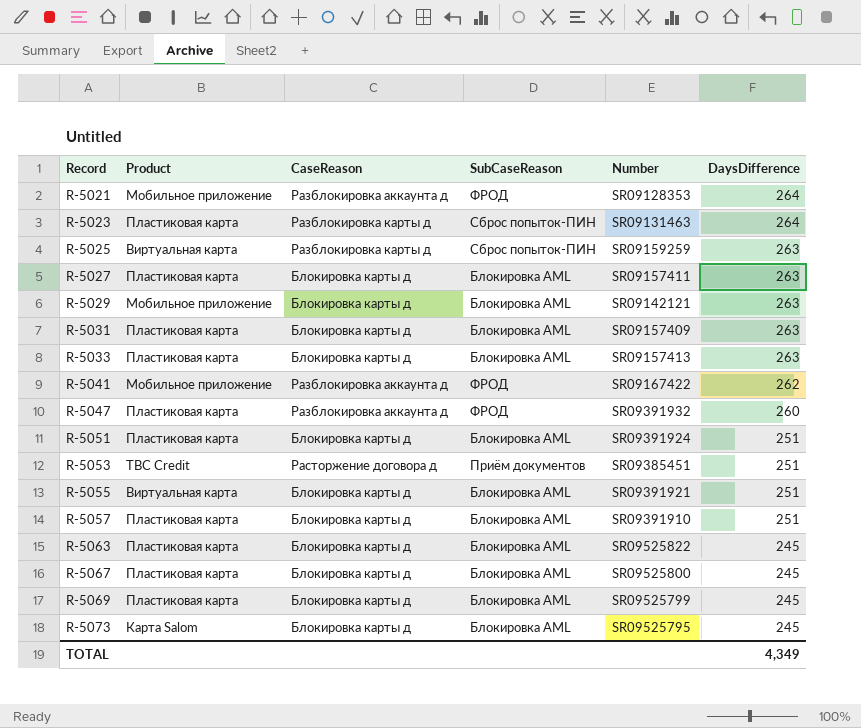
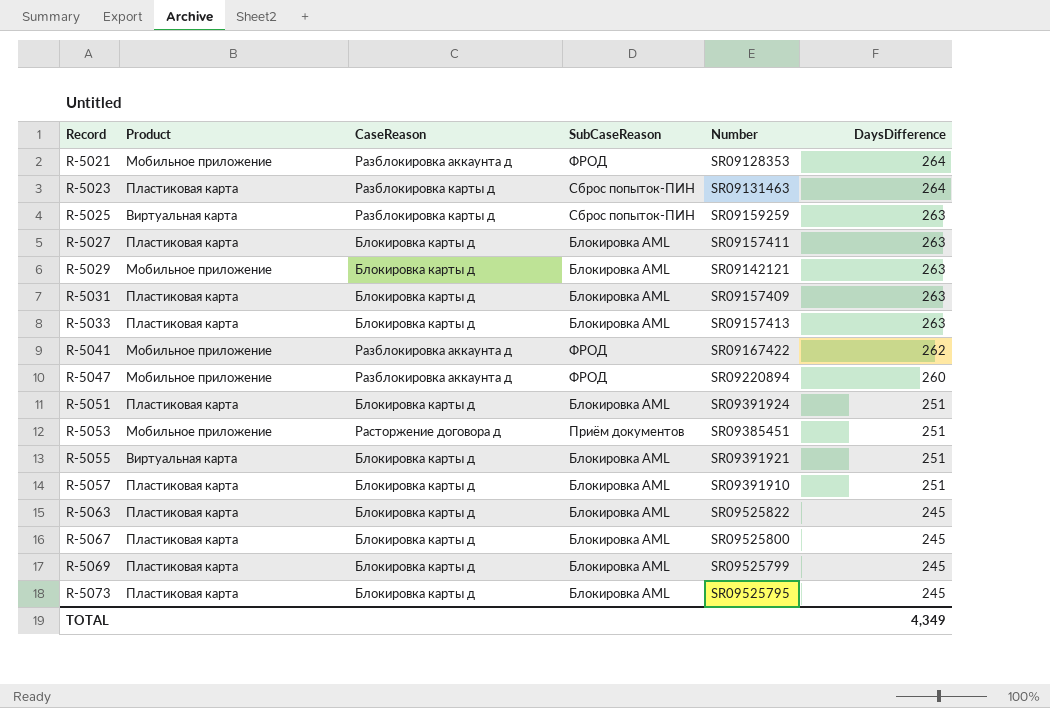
R-5047 | Product: Пластиковая карта -> Мобильное приложение
R-5047 | Number: SR09391932 -> SR09220894
R-5053 | Product: TBC Credit -> Мобильное приложение
R-5073 | Product: Карта Salom -> Пластиковая карта

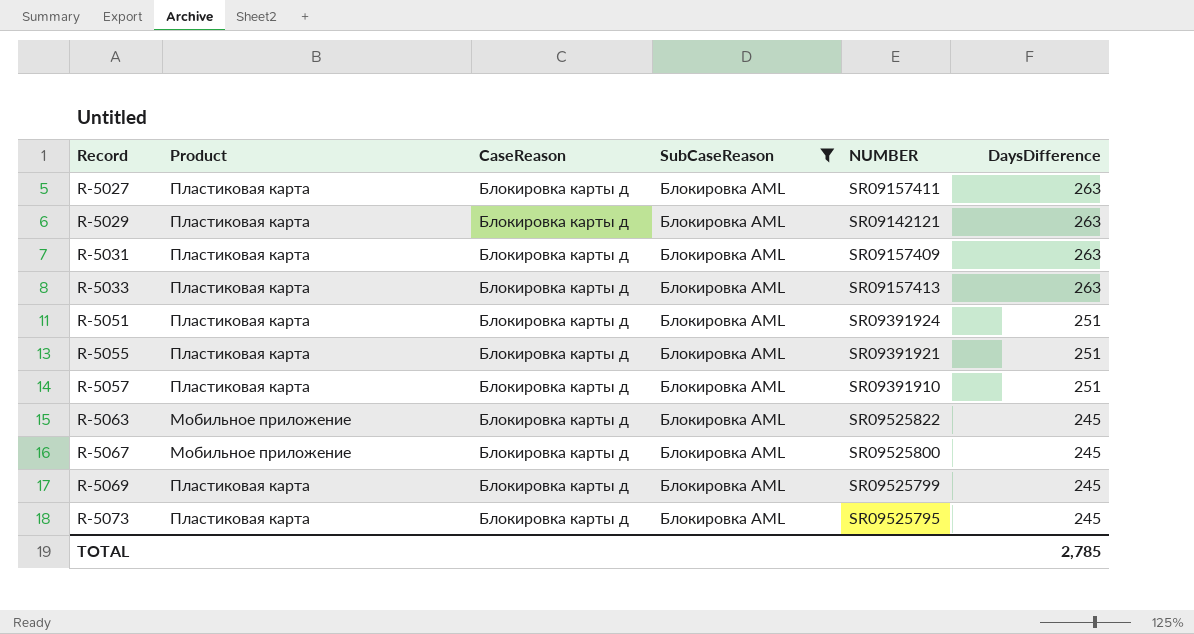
filter: none -> SubCaseReason = Блокировка AML
column name: Number -> NUMBER
R-5029 | Product: Мобильное приложение -> Пластиковая карта
R-5055 | Product: Виртуальная карта -> Пластиковая карта
R-5063 | Product: Пластиковая карта -> Мобильное приложение
R-5067 | Product: Пластиковая карта -> Мобильное приложение
TOTAL | DaysDifference: 4,349 -> 2,785

